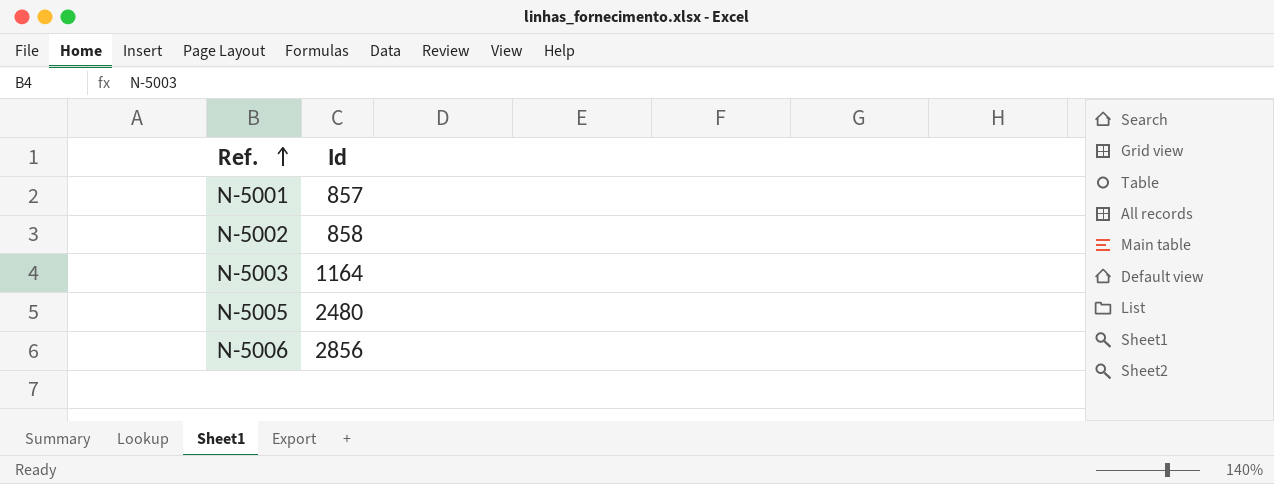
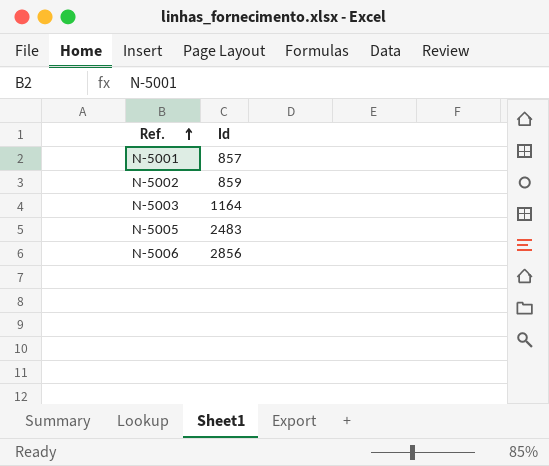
N-5002 | Id: 858 -> 859
N-5005 | Id: 2480 -> 2483

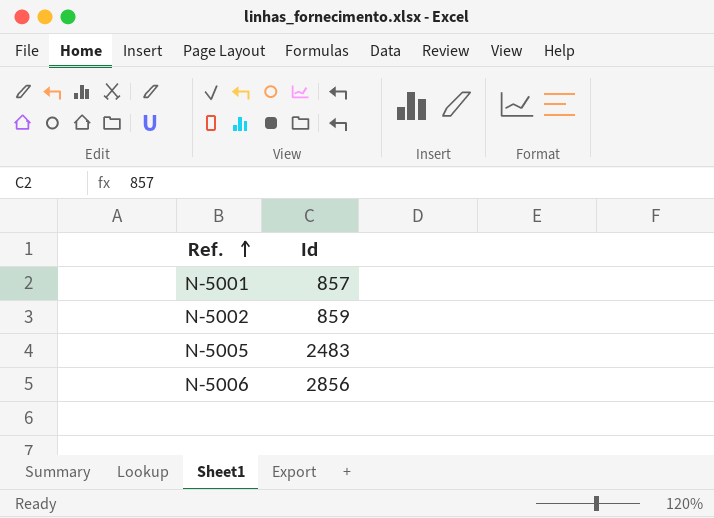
row N-5003: 1164 -> none

